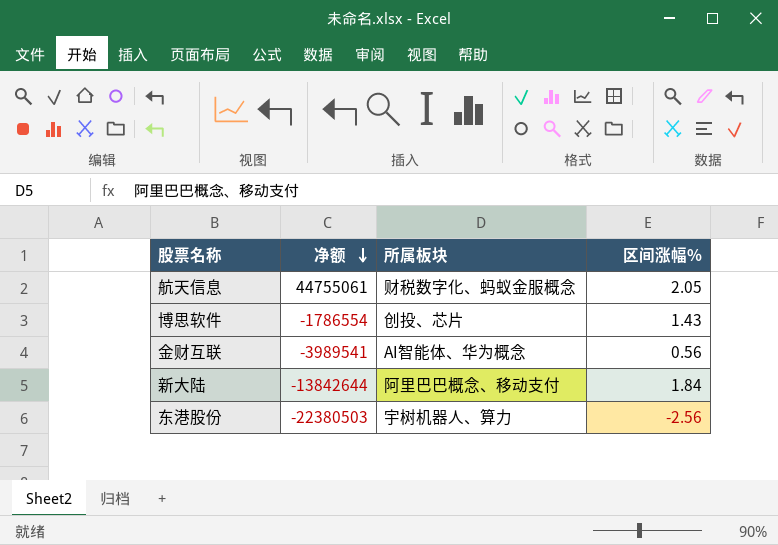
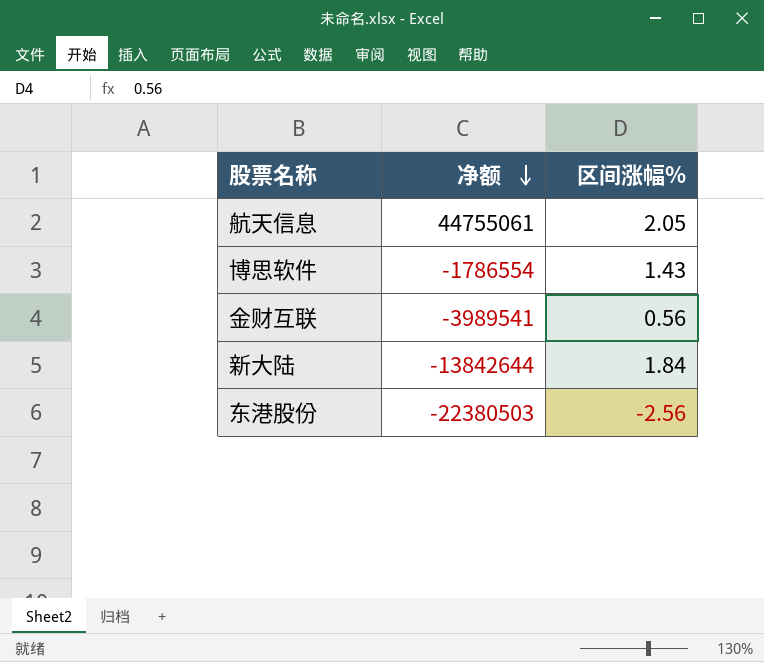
column 所属板块 | position: 3 -> none

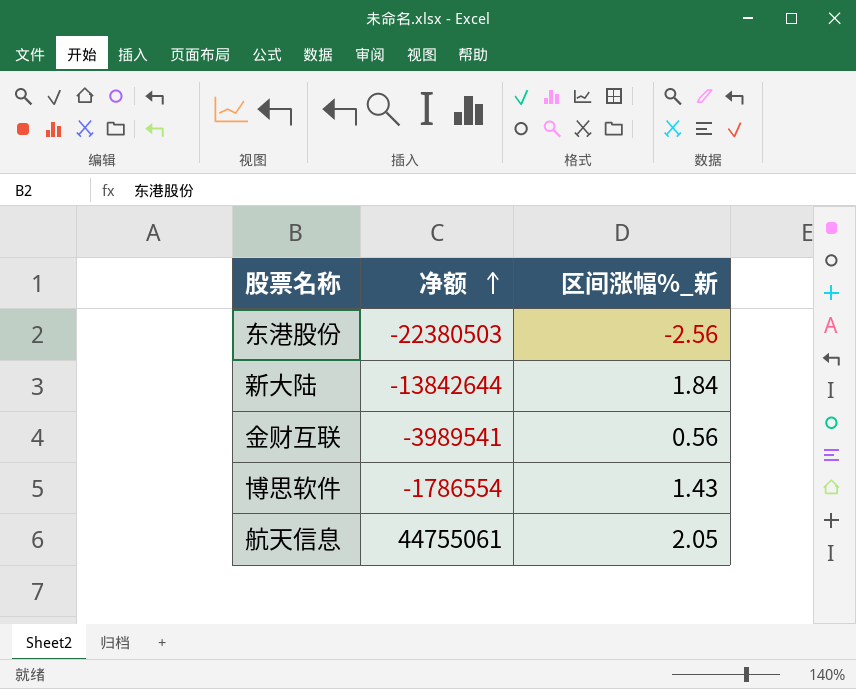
row order: 净额 descending -> 净额 ascending
column name: 区间涨幅% -> 区间涨幅%_新

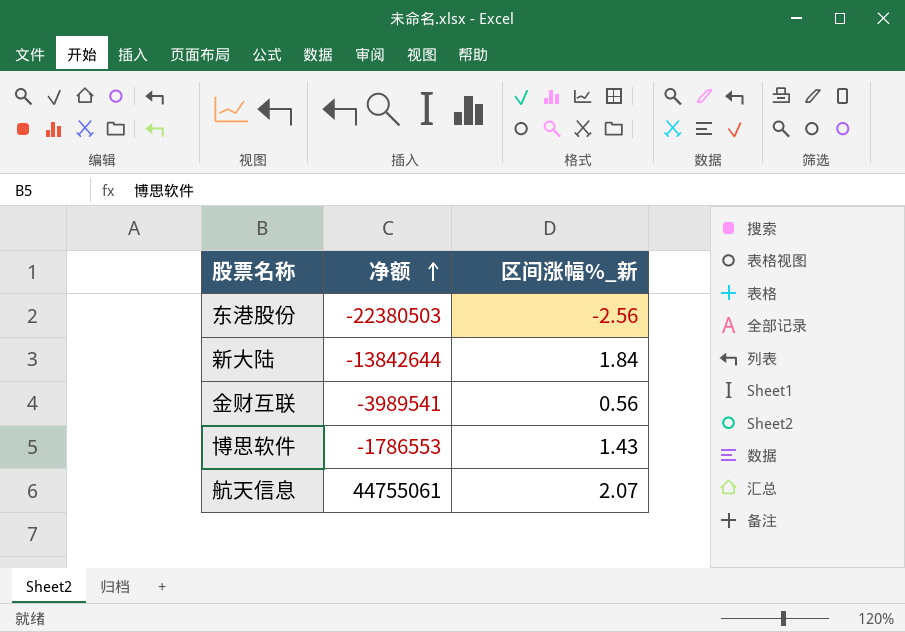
博思软件 | 净额: -1786554 -> -1786553
航天信息 | 区间涨幅%_新: 2.05 -> 2.07

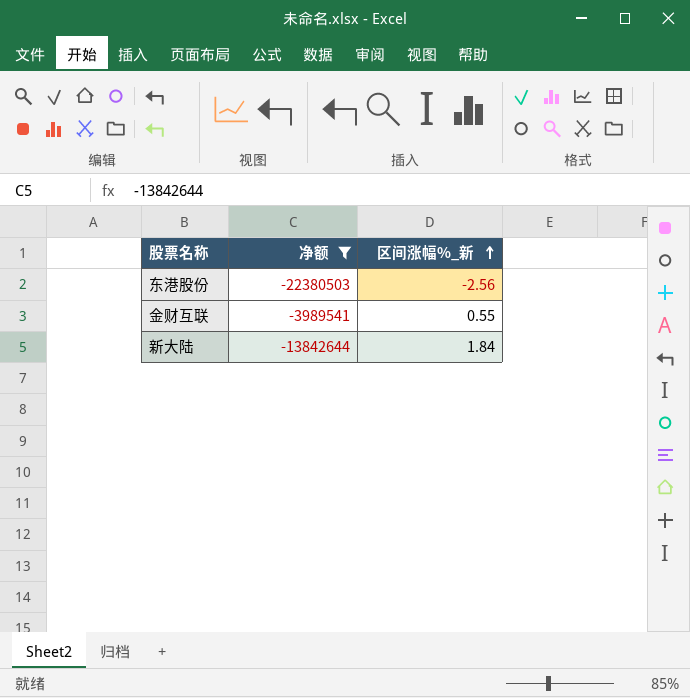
filter: none -> 净额 <= -3989541
row order: 净额 ascending -> 区间涨幅%_新 ascending
金财互联 | 区间涨幅%_新: 0.56 -> 0.55

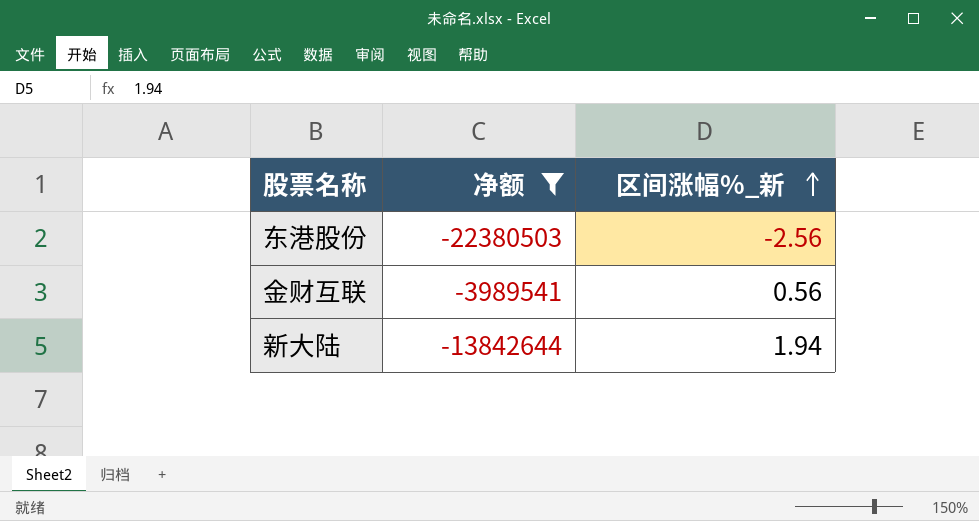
金财互联 | 区间涨幅%_新: 0.55 -> 0.56
新大陆 | 区间涨幅%_新: 1.84 -> 1.94

